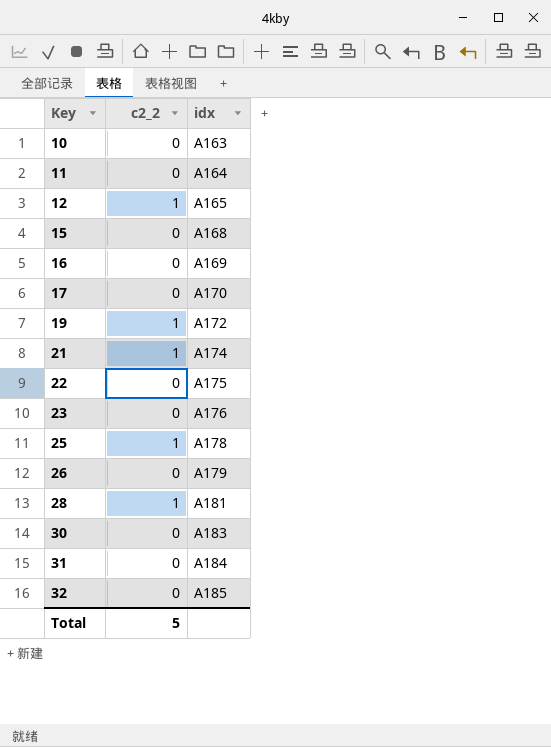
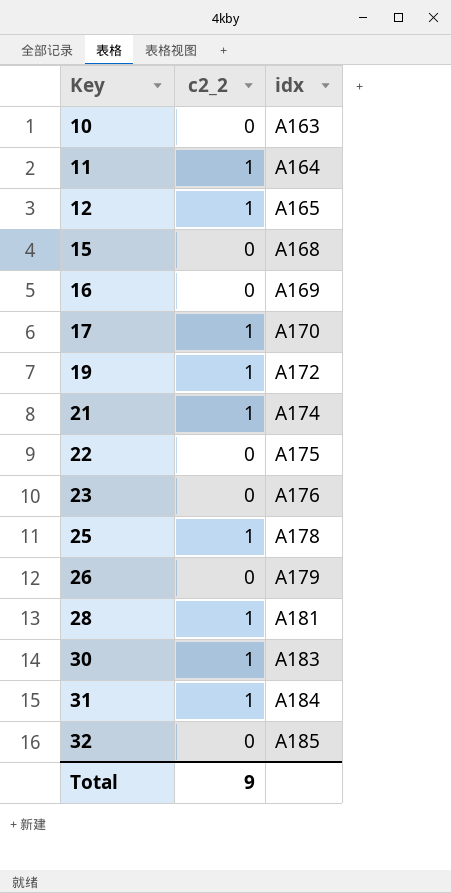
11 | c2_2: 0 -> 1
17 | c2_2: 0 -> 1
30 | c2_2: 0 -> 1
31 | c2_2: 0 -> 1
Total | c2_2: 5 -> 9

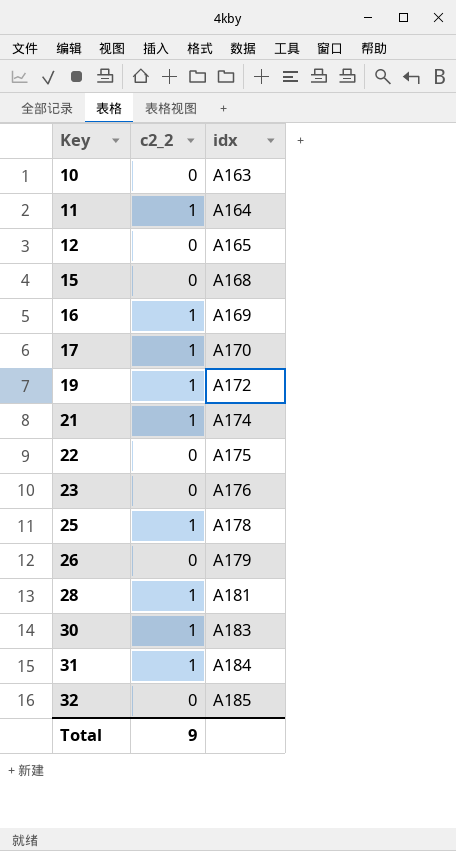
12 | c2_2: 1 -> 0
16 | c2_2: 0 -> 1

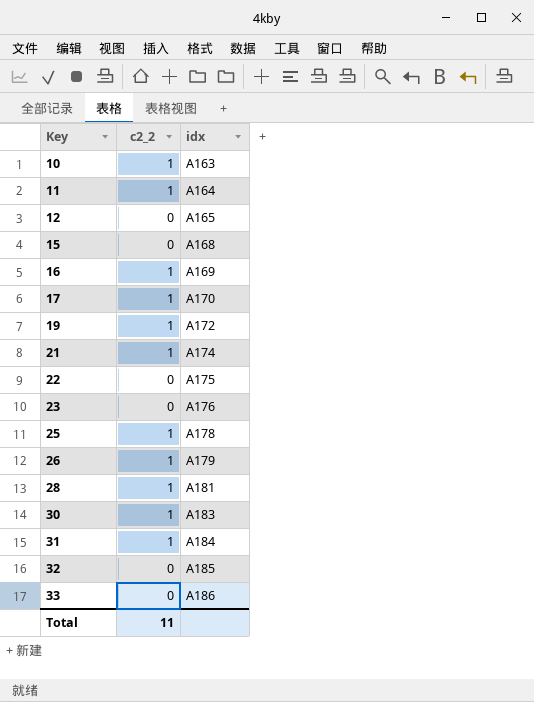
10 | c2_2: 0 -> 1
26 | c2_2: 0 -> 1
row 33: none -> 0 | A186
Total | c2_2: 9 -> 11

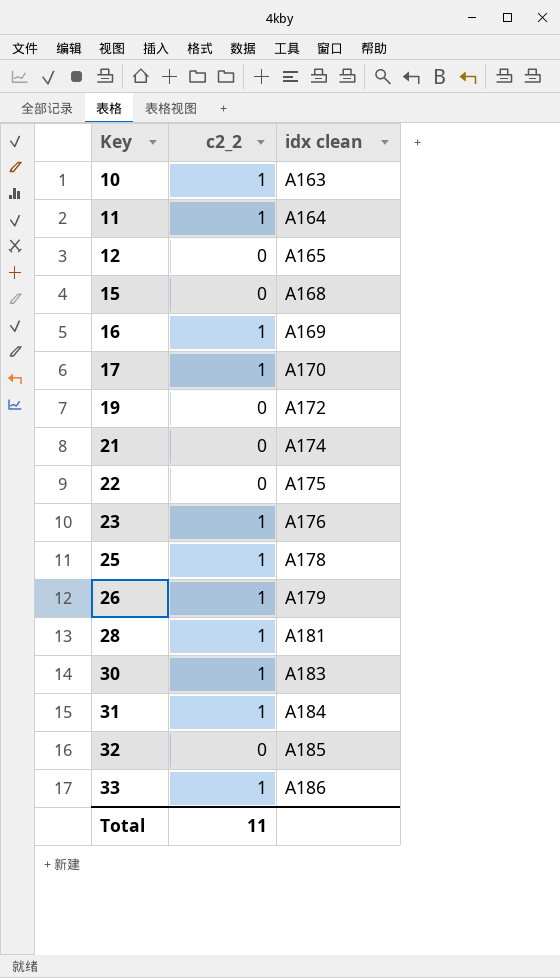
column name: idx -> idx clean
19 | c2_2: 1 -> 0
21 | c2_2: 1 -> 0
23 | c2_2: 0 -> 1
33 | c2_2: 0 -> 1

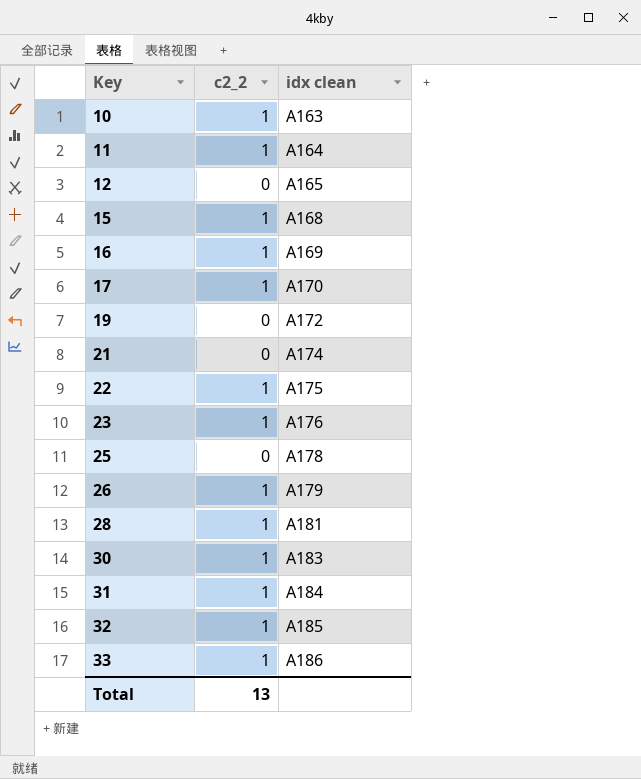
15 | c2_2: 0 -> 1
22 | c2_2: 0 -> 1
25 | c2_2: 1 -> 0
32 | c2_2: 0 -> 1
Total | c2_2: 11 -> 13

